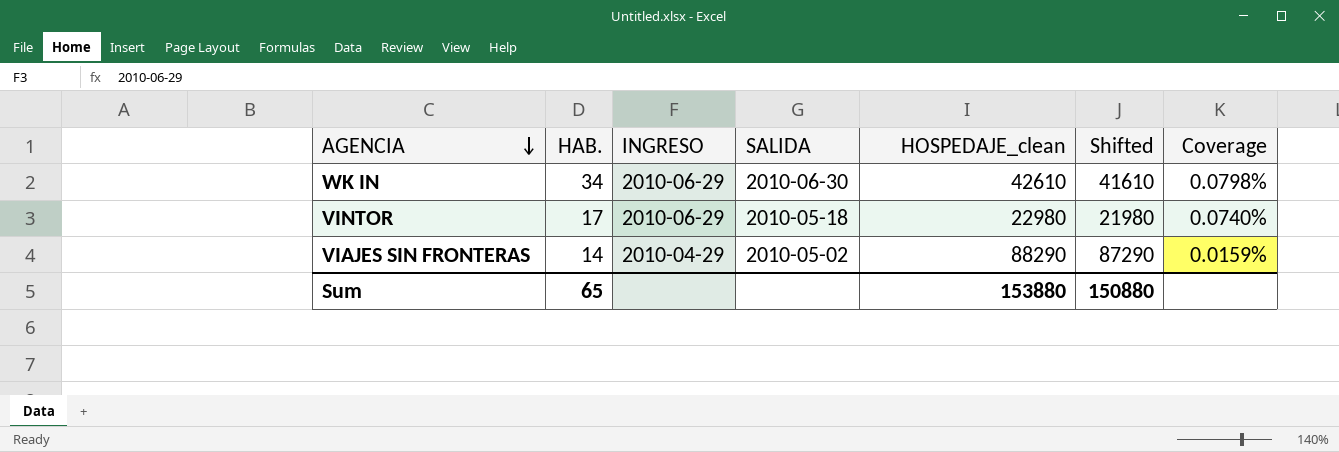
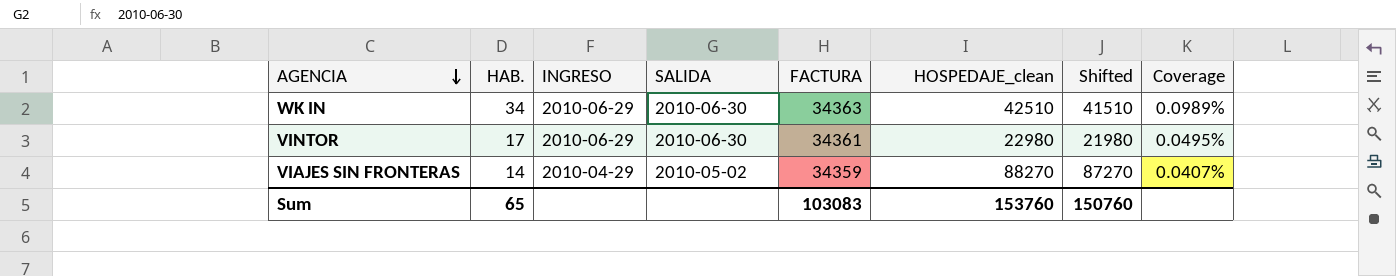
column FACTURA | position: none -> 5
column Coverage | formula: [HAB.] / [HOSPEDAJE_clean] -> [HAB.] / [FACTURA]
WK IN | HOSPEDAJE_clean: 42610 -> 42510
WK IN | Shifted: 41610 -> 41510
VINTOR | SALIDA: 2010-05-18 -> 2010-06-30
VIAJES SIN FRONTERAS | HOSPEDAJE_clean: 88290 -> 88270
VIAJES SIN FRONTERAS | Shifted: 87290 -> 87270
Sum | HOSPEDAJE_clean: 153880 -> 153760
Sum | Shifted: 150880 -> 150760

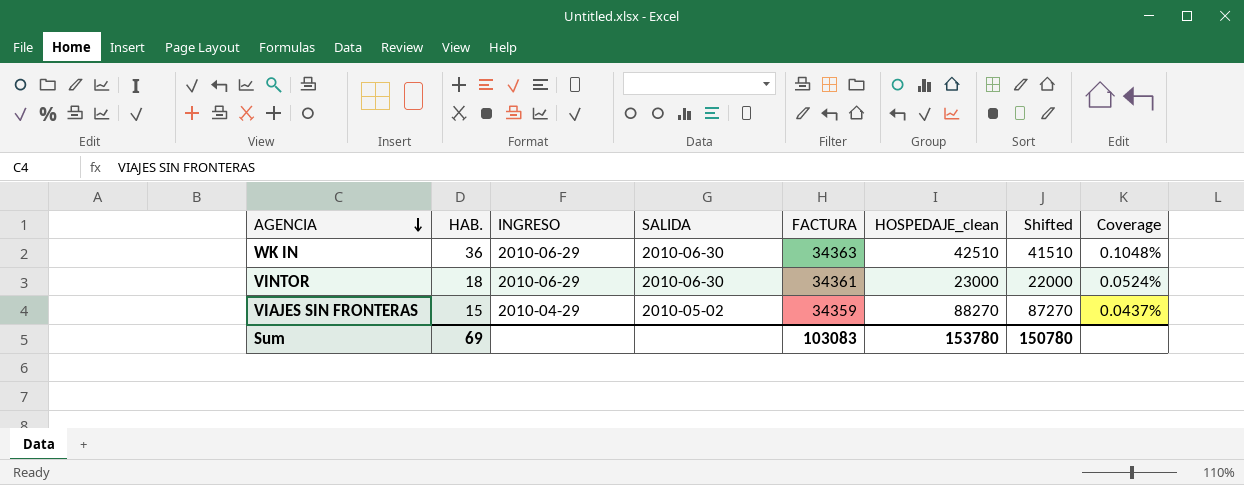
WK IN | HAB.: 34 -> 36
WK IN | Coverage: 0.0989% -> 0.1048%
VINTOR | HAB.: 17 -> 18
VINTOR | HOSPEDAJE_clean: 22980 -> 23000
VINTOR | Shifted: 21980 -> 22000
VINTOR | Coverage: 0.0495% -> 0.0524%
VIAJES SIN FRONTERAS | HAB.: 14 -> 15
VIAJES SIN FRONTERAS | Coverage: 0.0407% -> 0.0437%
Sum | HAB.: 65 -> 69
Sum | HOSPEDAJE_clean: 153760 -> 153780
Sum | Shifted: 150760 -> 150780

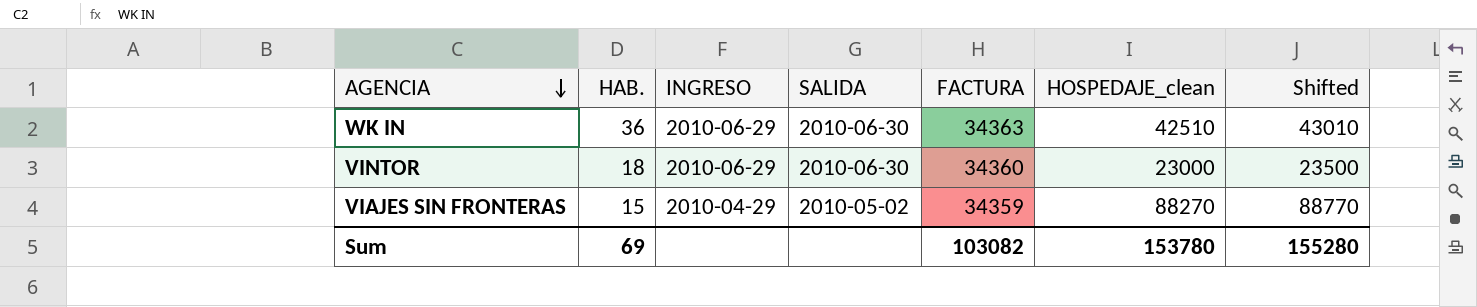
column Coverage | formula: [HAB.] / [FACTURA] -> none
column Shifted | formula: [HOSPEDAJE_clean] - 1000 -> [HOSPEDAJE_clean] + 500
VINTOR | FACTURA: 34361 -> 34360
Sum | FACTURA: 103083 -> 103082
Sum | Shifted: 150780 -> 155280

